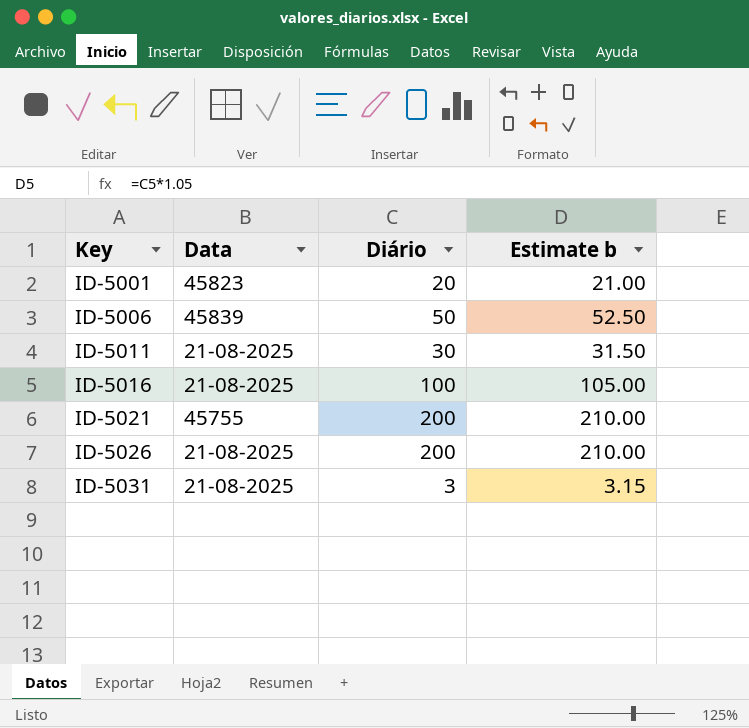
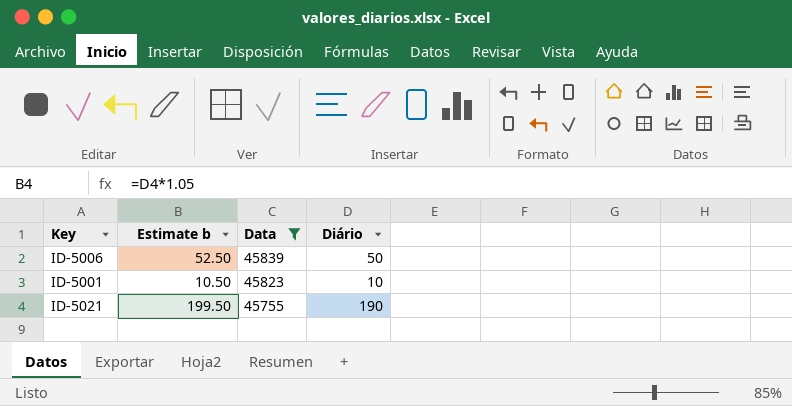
filter: none -> Data != 21-08-2025
row order: Key ascending -> Data descending
column Estimate b | position: 4 -> 2
ID-5001 | Estimate b: 21.00 -> 10.50
ID-5001 | Diário: 20 -> 10
ID-5021 | Estimate b: 210.00 -> 199.50
ID-5021 | Diário: 200 -> 190

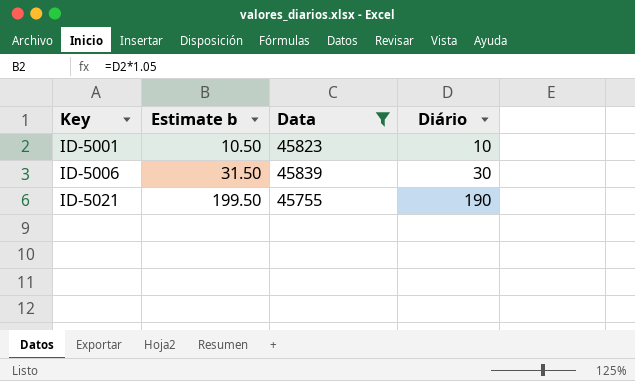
row order: Data descending -> Key ascending
ID-5006 | Estimate b: 52.50 -> 31.50
ID-5006 | Diário: 50 -> 30

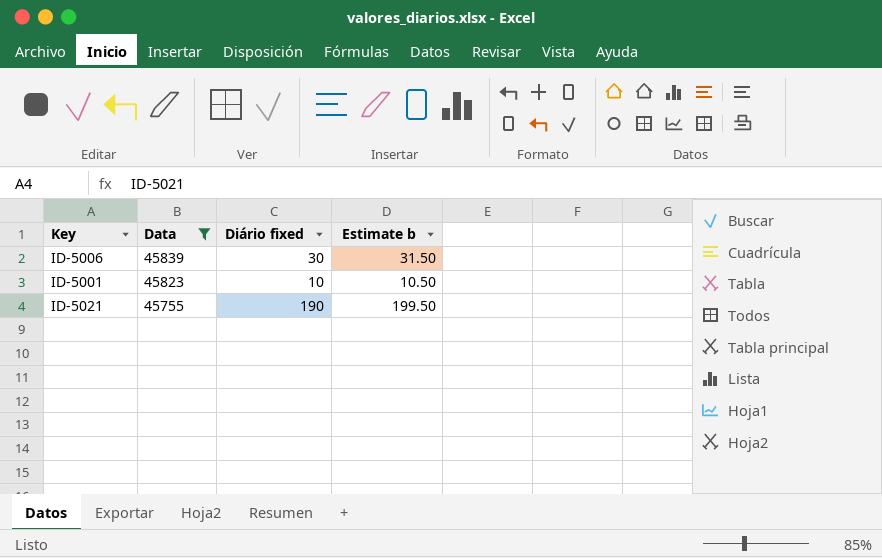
row order: Key ascending -> Data descending
column name: Diário -> Diário fixed
column Estimate b | position: 2 -> 4

